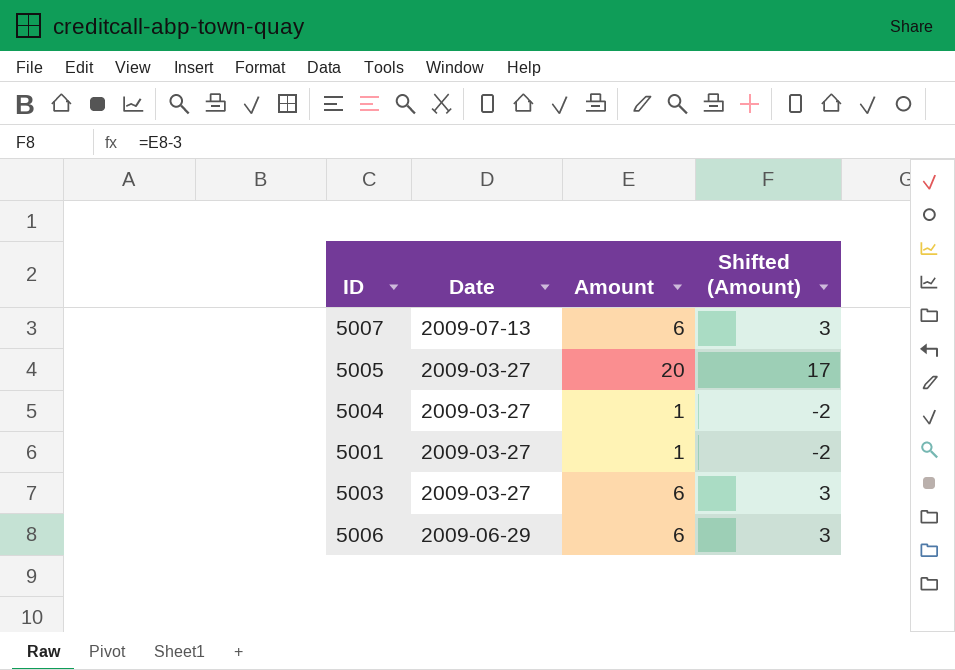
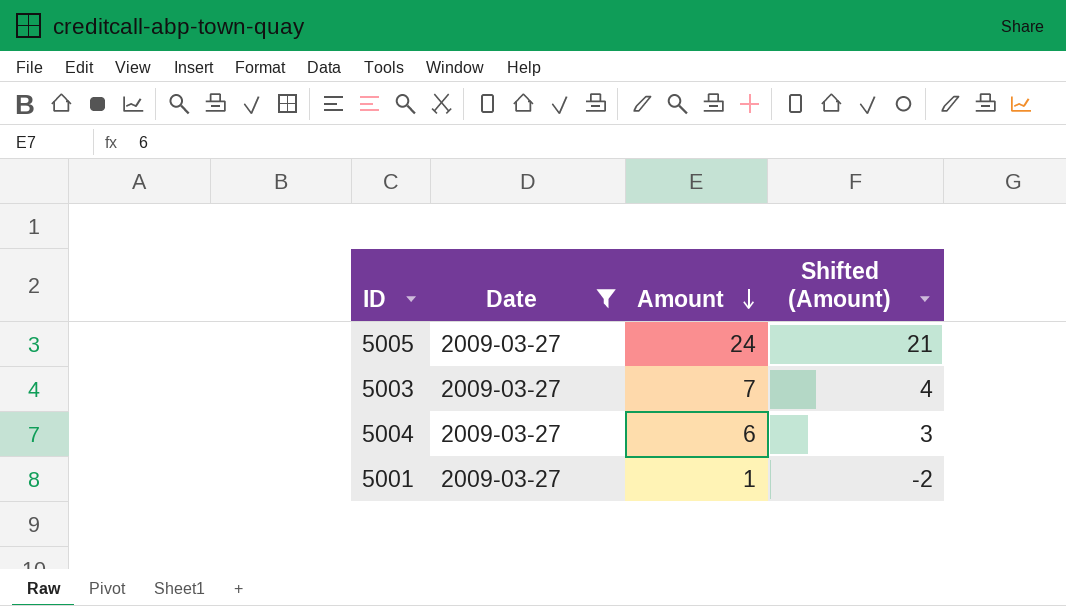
filter: none -> Date = 2009-03-27
row order: none -> Amount descending
5005 | Amount: 20 -> 24
5005 | Shifted (Amount): 17 -> 21
5003 | Amount: 6 -> 7
5003 | Shifted (Amount): 3 -> 4
5004 | Amount: 1 -> 6
5004 | Shifted (Amount): -2 -> 3

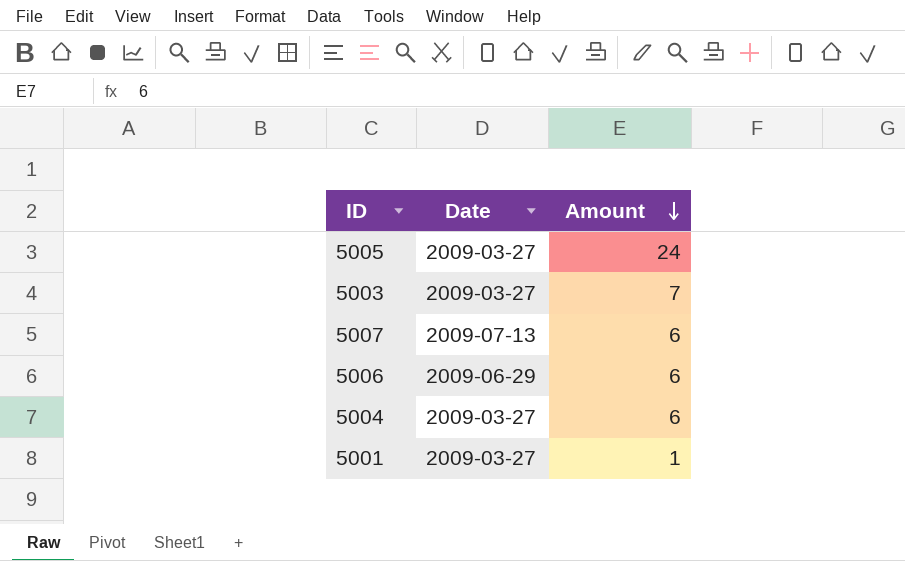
filter: Date = 2009-03-27 -> none
column Shifted (Amount) | formula: [Amount] - 3 -> none

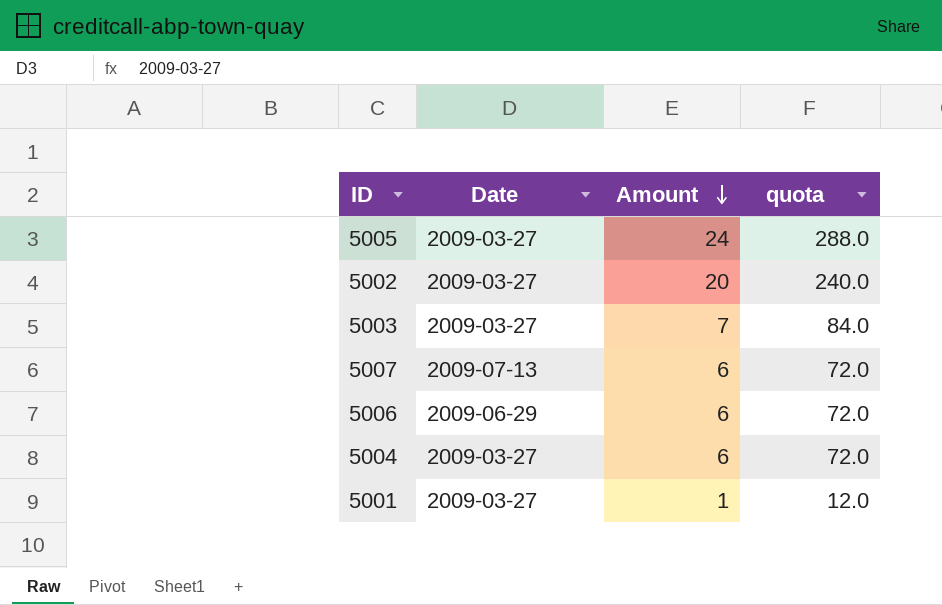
column quota | formula: none -> [Amount] * 12
row 5002: none -> 2009-03-27 | 20 | 240.0

